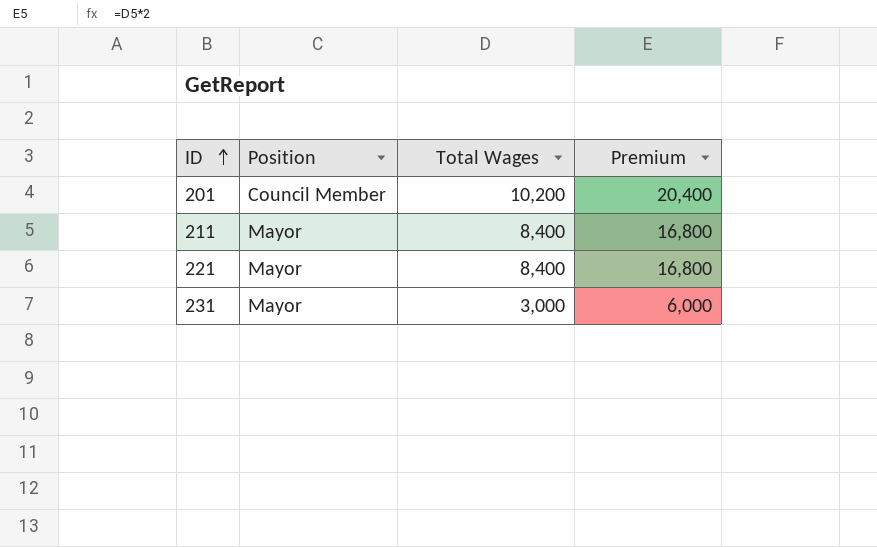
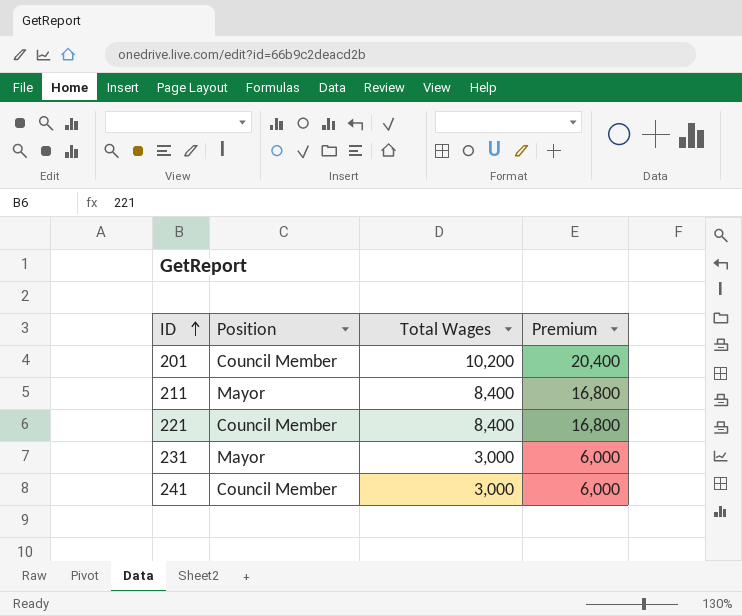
221 | Position: Mayor -> Council Member
row 241: none -> Council Member | 3,000 | 6,000

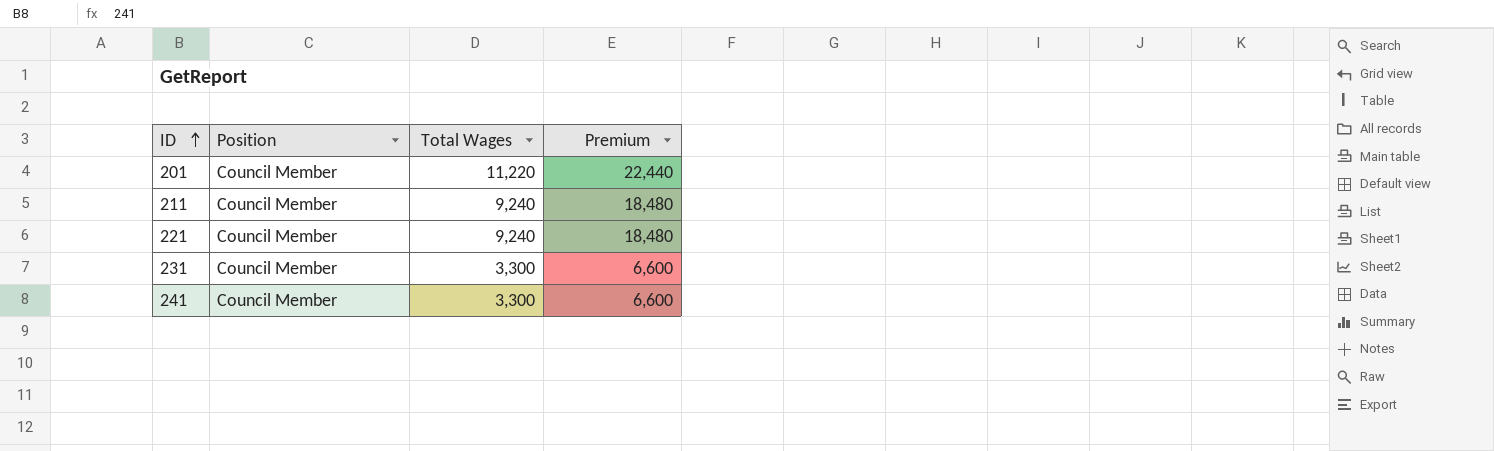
201 | Total Wages: 10,200 -> 11,220
201 | Premium: 20,400 -> 22,440
211 | Position: Mayor -> Council Member
211 | Total Wages: 8,400 -> 9,240
211 | Premium: 16,800 -> 18,480
221 | Total Wages: 8,400 -> 9,240
221 | Premium: 16,800 -> 18,480
231 | Position: Mayor -> Council Member
231 | Total Wages: 3,000 -> 3,300
231 | Premium: 6,000 -> 6,600
241 | Total Wages: 3,000 -> 3,300
241 | Premium: 6,000 -> 6,600

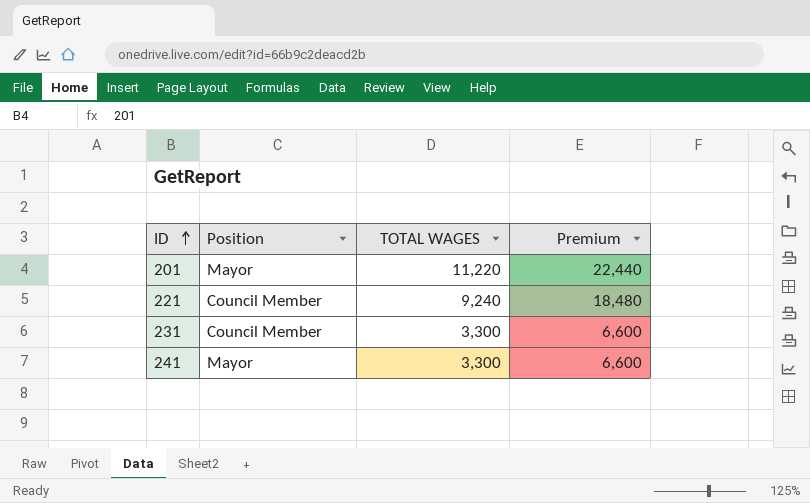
column name: Total Wages -> TOTAL WAGES
row 211: Council Member | 9,240 | 18,480 -> none
201 | Position: Council Member -> Mayor
241 | Position: Council Member -> Mayor

